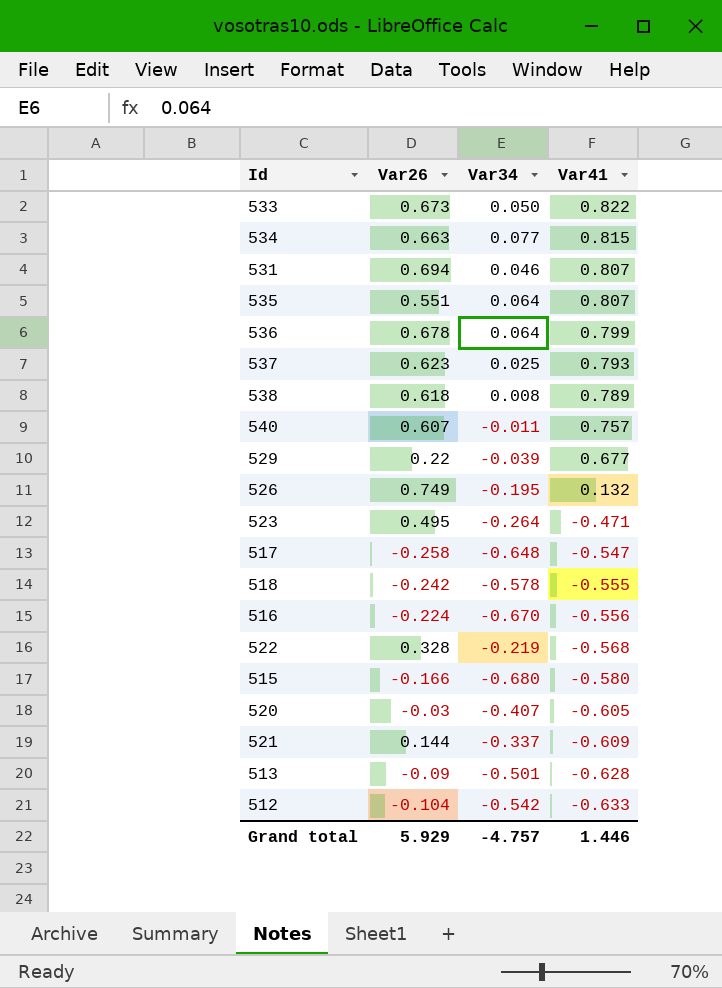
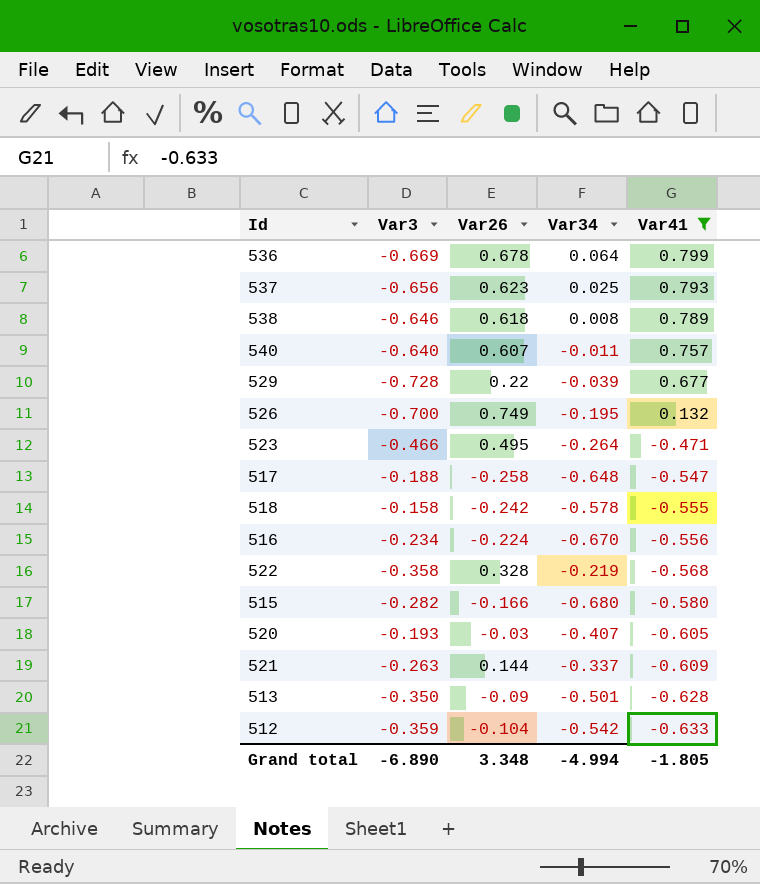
filter: none -> Var41 <= 0.799
column Var3 | position: none -> 2
Grand total | Var26: 5.929 -> 3.348
Grand total | Var34: -4.757 -> -4.994
Grand total | Var41: 1.446 -> -1.805

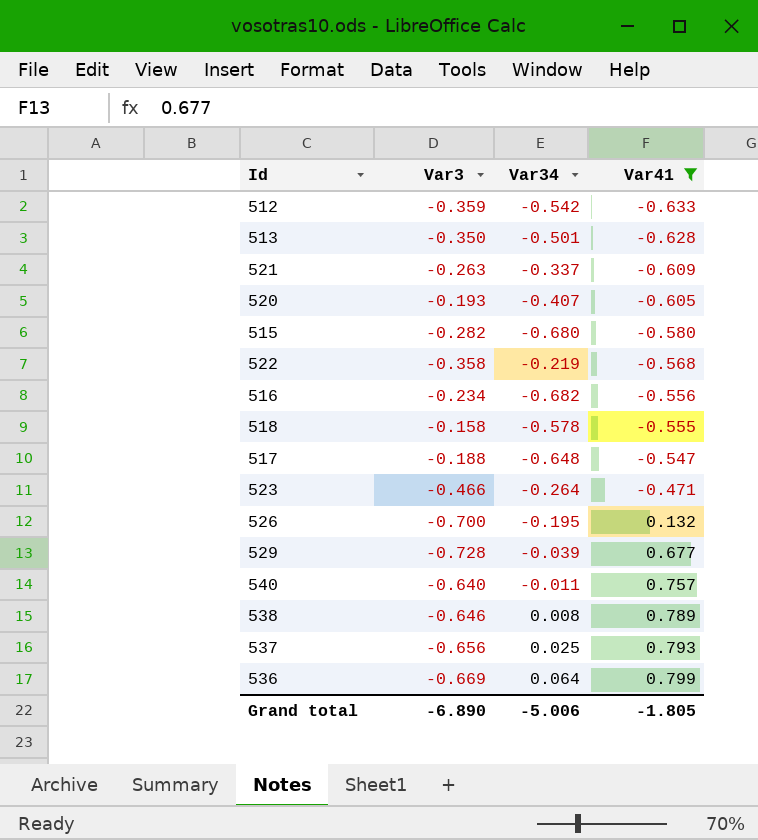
row order: Var41 descending -> Var41 ascending
column Var26 | position: 3 -> none
516 | Var34: -0.670 -> -0.682
Grand total | Var34: -4.994 -> -5.006

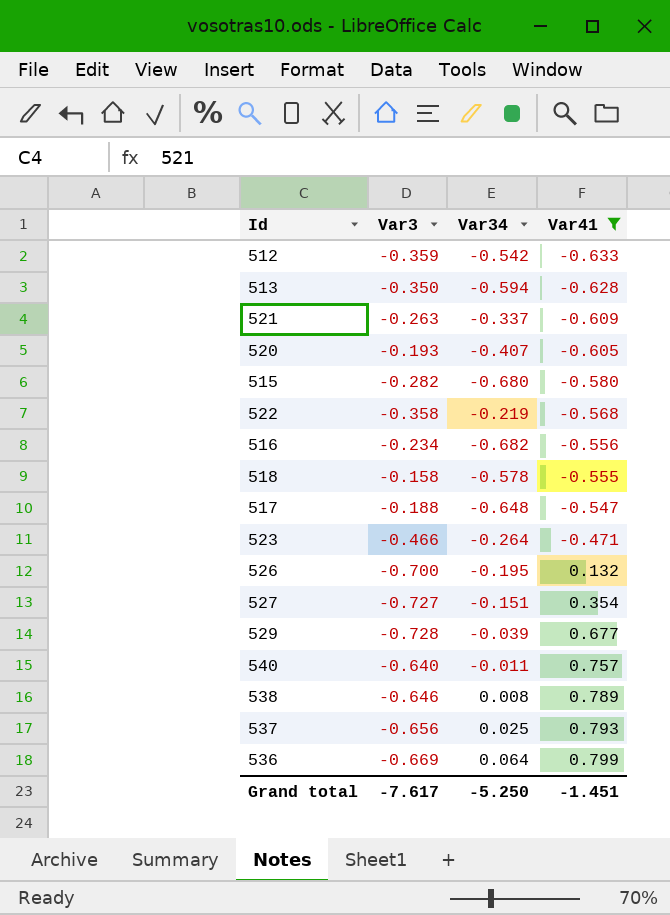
513 | Var34: -0.501 -> -0.594
row 527: none -> -0.727 | -0.151 | 0.354
Grand total | Var3: -6.890 -> -7.617
Grand total | Var34: -5.006 -> -5.250
Grand total | Var41: -1.805 -> -1.451

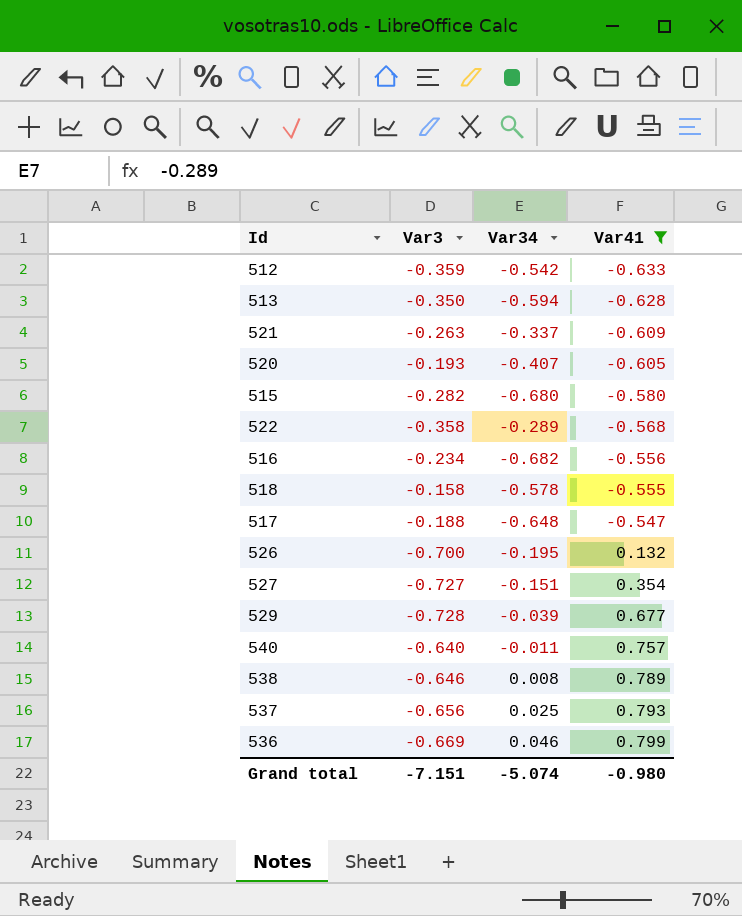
row 523: -0.466 | -0.264 | -0.471 -> none
522 | Var34: -0.219 -> -0.289
536 | Var34: 0.064 -> 0.046
Grand total | Var3: -7.617 -> -7.151
Grand total | Var34: -5.250 -> -5.074
Grand total | Var41: -1.451 -> -0.980

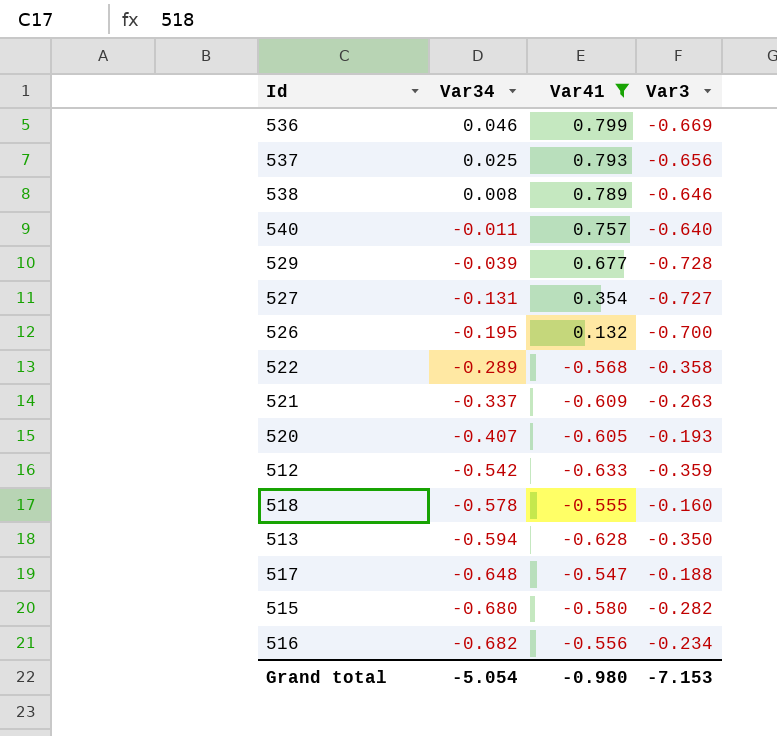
row order: Var41 ascending -> Var34 descending
column Var3 | position: 2 -> 4
527 | Var34: -0.151 -> -0.131
518 | Var3: -0.158 -> -0.160
Grand total | Var34: -5.074 -> -5.054
Grand total | Var3: -7.151 -> -7.153

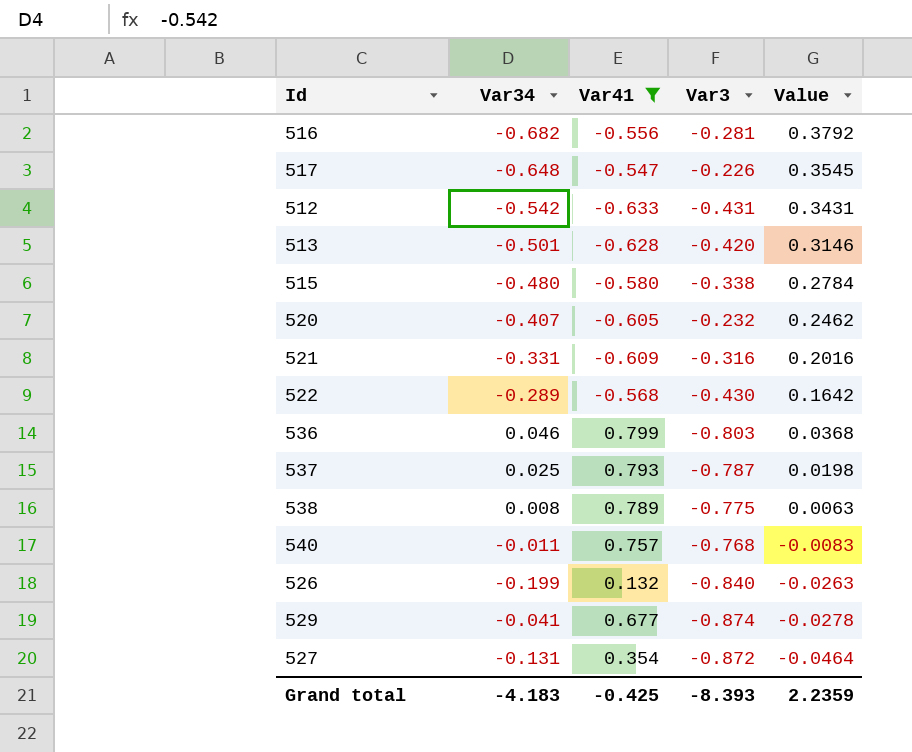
row order: Var34 descending -> Value descending
column Value | formula: none -> [Var34] * [Var41]
row 518: -0.578 | -0.555 | -0.160 -> none
516 | Var3: -0.234 -> -0.281
517 | Var3: -0.188 -> -0.226
512 | Var3: -0.359 -> -0.431
513 | Var34: -0.594 -> -0.501
513 | Var3: -0.350 -> -0.420
515 | Var34: -0.680 -> -0.480
515 | Var3: -0.282 -> -0.338
520 | Var3: -0.193 -> -0.232
521 | Var34: -0.337 -> -0.331
521 | Var3: -0.263 -> -0.316
522 | Var3: -0.358 -> -0.430
536 | Var3: -0.669 -> -0.803
537 | Var3: -0.656 -> -0.787
538 | Var3: -0.646 -> -0.775
540 | Var3: -0.640 -> -0.768
526 | Var34: -0.195 -> -0.199
526 | Var3: -0.700 -> -0.840
529 | Var34: -0.039 -> -0.041
529 | Var3: -0.728 -> -0.874
527 | Var3: -0.727 -> -0.872
Grand total | Var34: -5.054 -> -4.183
Grand total | Var41: -0.980 -> -0.425
Grand total | Var3: -7.153 -> -8.393

